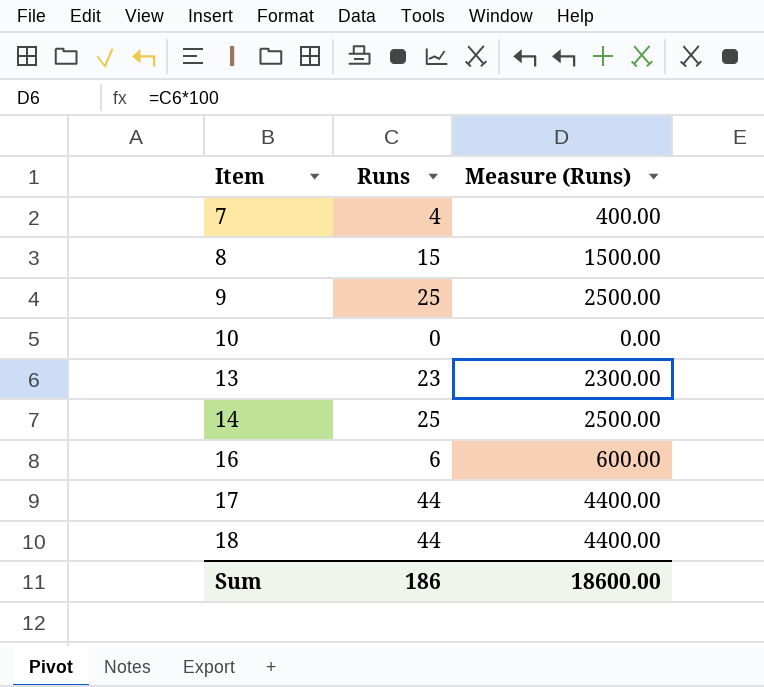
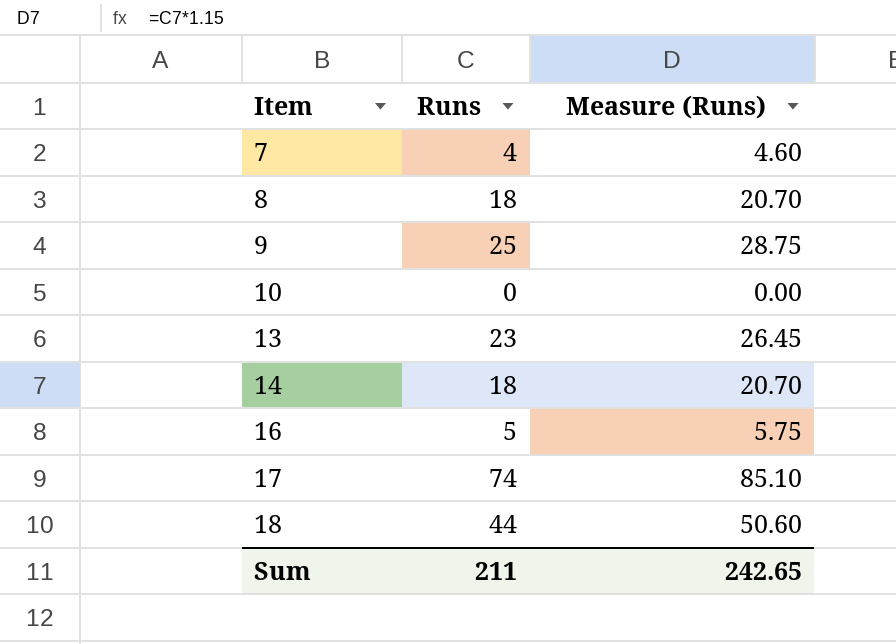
column Measure (Runs) | formula: [Runs] * 100 -> [Runs] * 1.15
8 | Runs: 15 -> 18
14 | Runs: 25 -> 18
16 | Runs: 6 -> 5
17 | Runs: 44 -> 74
Sum | Runs: 186 -> 211
Sum | Measure (Runs): 18600.00 -> 242.65

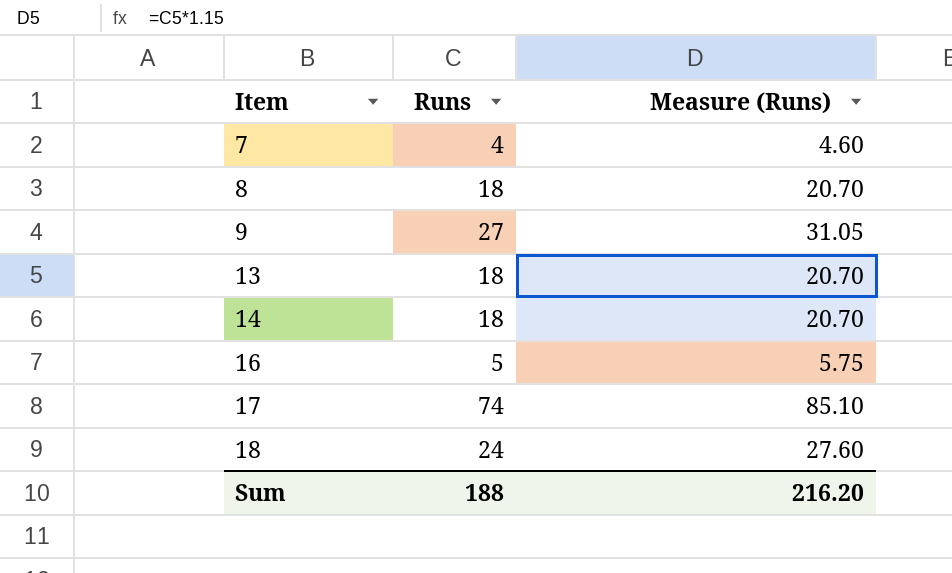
row 10: 0 | 0.00 -> none
9 | Runs: 25 -> 27
9 | Measure (Runs): 28.75 -> 31.05
13 | Runs: 23 -> 18
13 | Measure (Runs): 26.45 -> 20.70
18 | Runs: 44 -> 24
18 | Measure (Runs): 50.60 -> 27.60
Sum | Runs: 211 -> 188
Sum | Measure (Runs): 242.65 -> 216.20

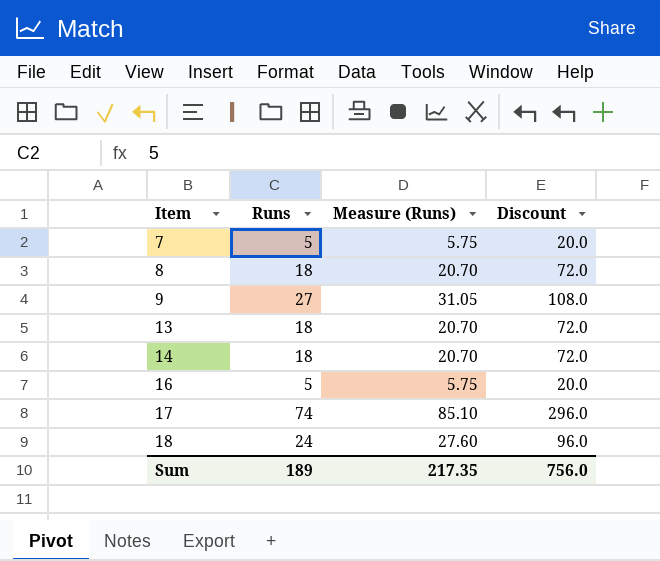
column Discount | formula: none -> [Runs] * 4
7 | Runs: 4 -> 5
7 | Measure (Runs): 4.60 -> 5.75
Sum | Runs: 188 -> 189
Sum | Measure (Runs): 216.20 -> 217.35

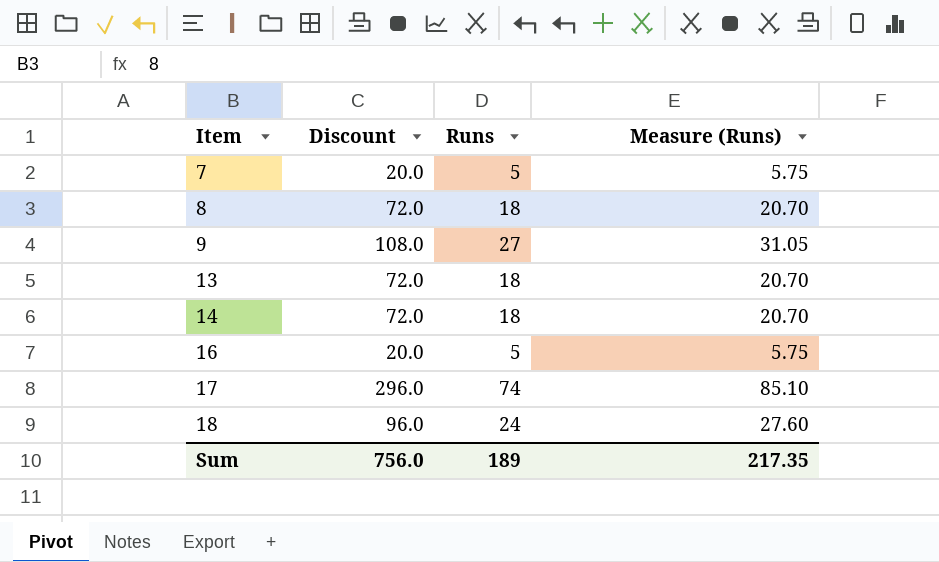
column Discount | position: 4 -> 2

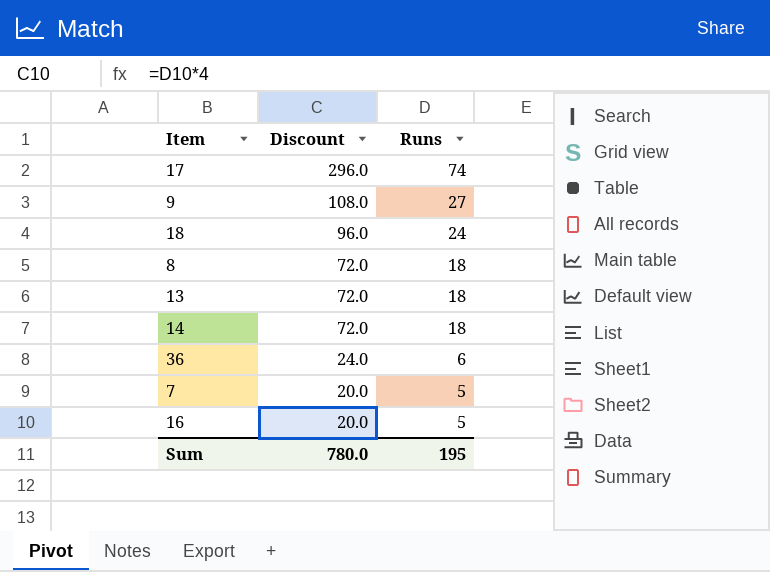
row order: Item ascending -> Discount descending
column Measure (Runs) | formula: [Runs] * 1.15 -> none
row 36: none -> 24.0 | 6
Sum | Discount: 756.0 -> 780.0
Sum | Runs: 189 -> 195

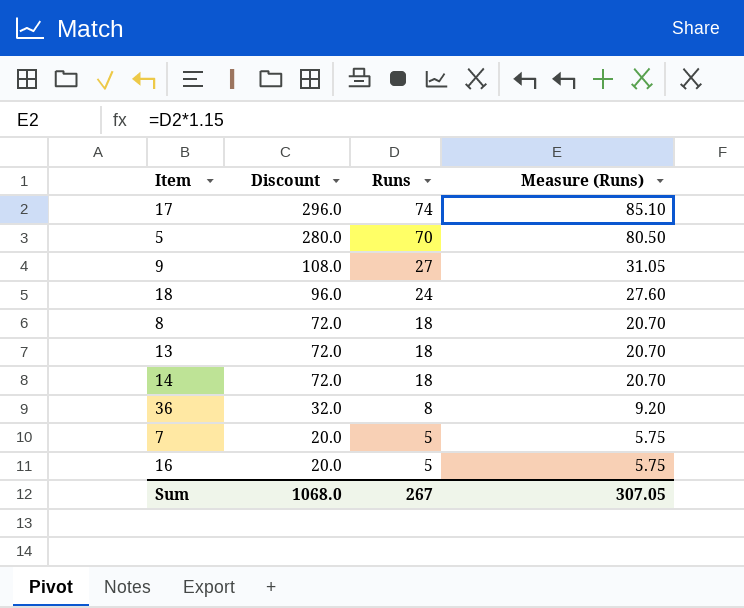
column Measure (Runs) | formula: none -> [Runs] * 1.15
row 5: none -> 280.0 | 70 | 80.50
36 | Discount: 24.0 -> 32.0
36 | Runs: 6 -> 8
Sum | Discount: 780.0 -> 1068.0
Sum | Runs: 195 -> 267

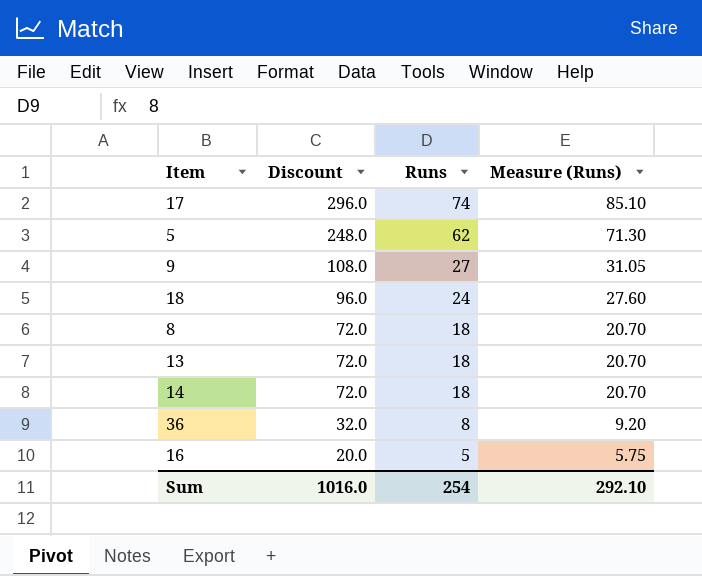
row 7: 20.0 | 5 | 5.75 -> none
5 | Discount: 280.0 -> 248.0
5 | Runs: 70 -> 62
5 | Measure (Runs): 80.50 -> 71.30
Sum | Discount: 1068.0 -> 1016.0
Sum | Runs: 267 -> 254
Sum | Measure (Runs): 307.05 -> 292.10

